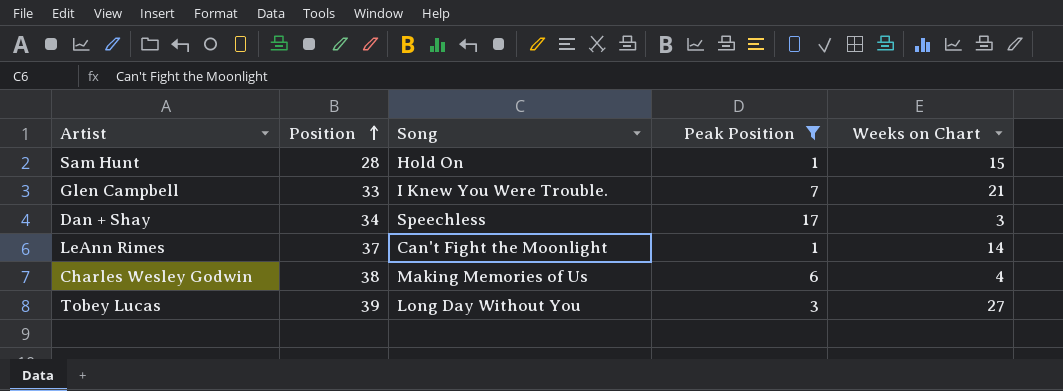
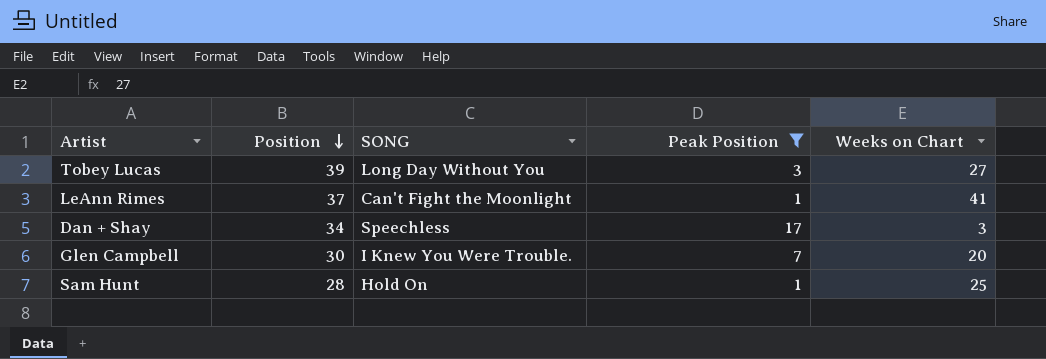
row order: Position ascending -> Position descending
column name: Song -> SONG
row Charles Wesley Godwin: 38 | Making Memories of Us | 6 | 4 -> none
LeAnn Rimes | Weeks on Chart: 14 -> 41
Glen Campbell | Position: 33 -> 30
Glen Campbell | Weeks on Chart: 21 -> 20
Sam Hunt | Weeks on Chart: 15 -> 25

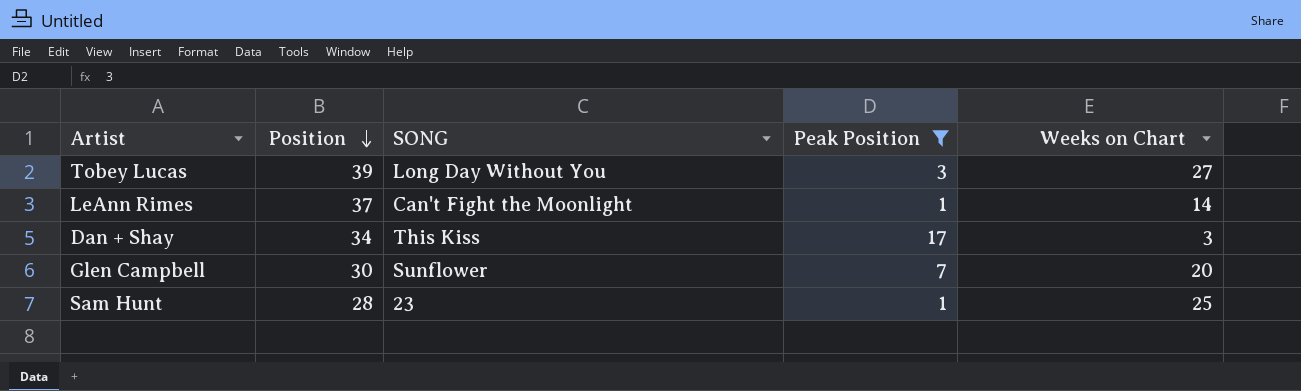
LeAnn Rimes | Weeks on Chart: 41 -> 14
Dan + Shay | SONG: Speechless -> This Kiss
Glen Campbell | SONG: I Knew You Were Trouble. -> Sunflower
Sam Hunt | SONG: Hold On -> 23

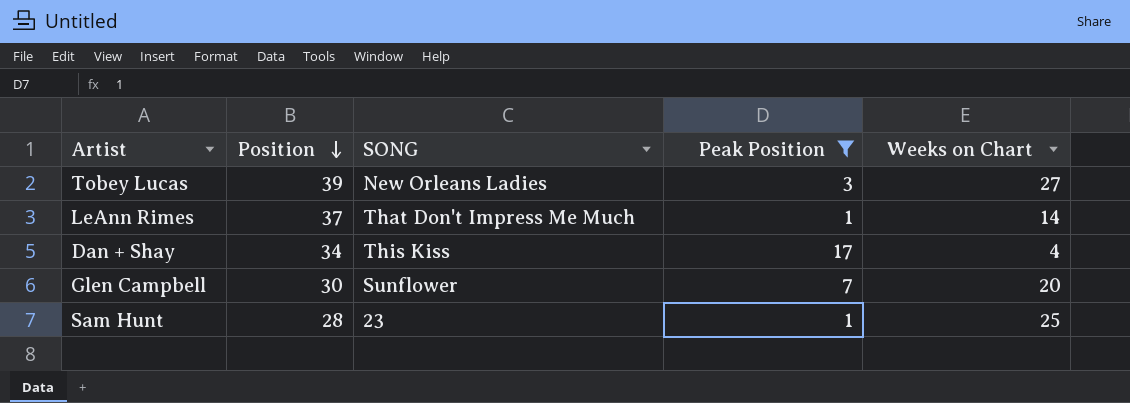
Tobey Lucas | SONG: Long Day Without You -> New Orleans Ladies
LeAnn Rimes | SONG: Can't Fight the Moonlight -> That Don't Impress Me Much
Dan + Shay | Weeks on Chart: 3 -> 4

